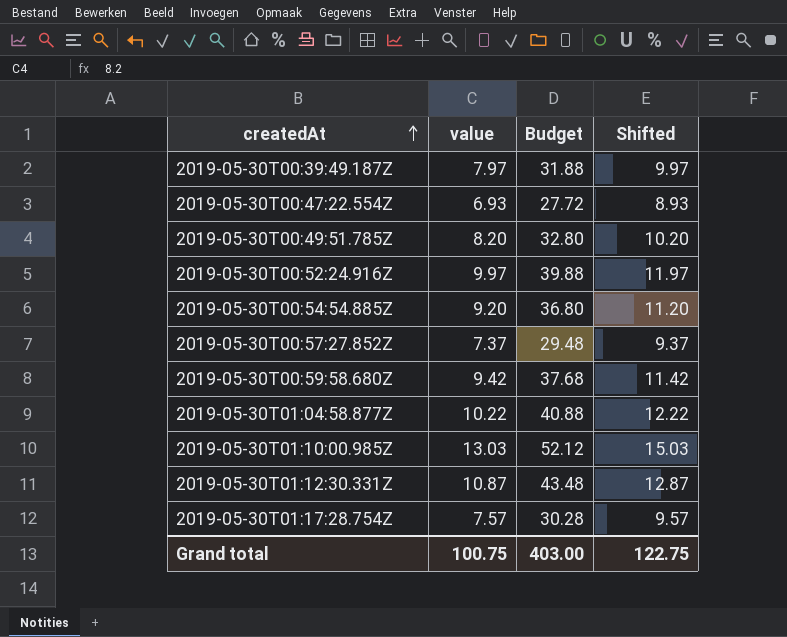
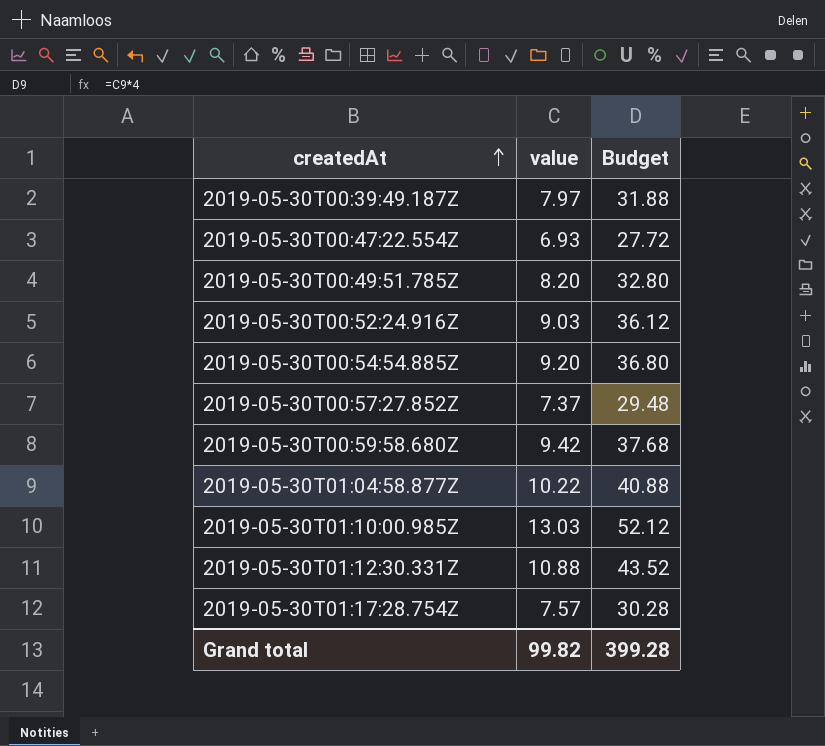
column Shifted | formula: [value] + 2 -> none
2019-05-30T00:52:24.916Z | value: 9.97 -> 9.03
2019-05-30T00:52:24.916Z | Budget: 39.88 -> 36.12
2019-05-30T01:12:30.331Z | value: 10.87 -> 10.88
2019-05-30T01:12:30.331Z | Budget: 43.48 -> 43.52
Grand total | value: 100.75 -> 99.82
Grand total | Budget: 403.00 -> 399.28

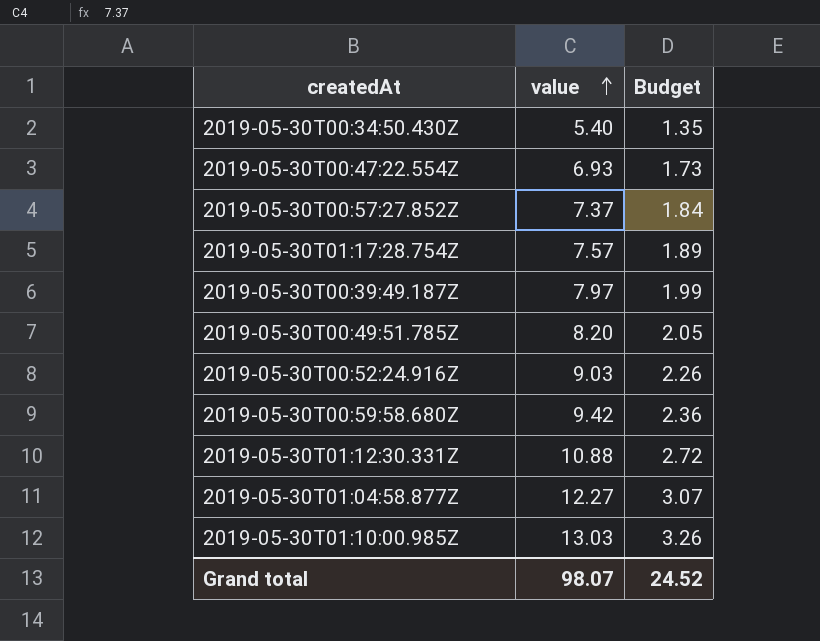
row order: createdAt ascending -> value ascending
column Budget | formula: [value] * 4 -> [value] * 0.25
row 2019-05-30T00:54:54.885Z: 9.20 | 36.80 -> none
row 2019-05-30T00:34:50.430Z: none -> 5.40 | 1.35
2019-05-30T01:04:58.877Z | value: 10.22 -> 12.27
Grand total | value: 99.82 -> 98.07
Grand total | Budget: 399.28 -> 24.52

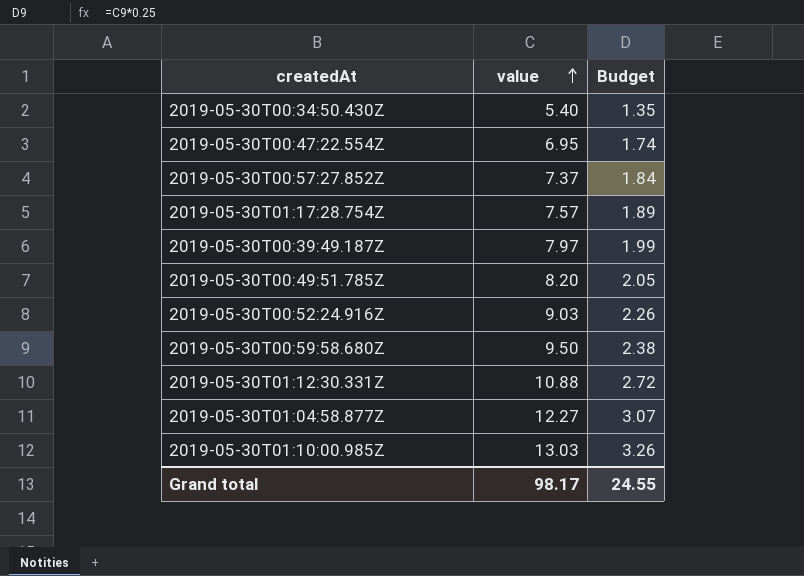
2019-05-30T00:47:22.554Z | value: 6.93 -> 6.95
2019-05-30T00:47:22.554Z | Budget: 1.73 -> 1.74
2019-05-30T00:59:58.680Z | value: 9.42 -> 9.50
2019-05-30T00:59:58.680Z | Budget: 2.36 -> 2.38
Grand total | value: 98.07 -> 98.17
Grand total | Budget: 24.52 -> 24.55

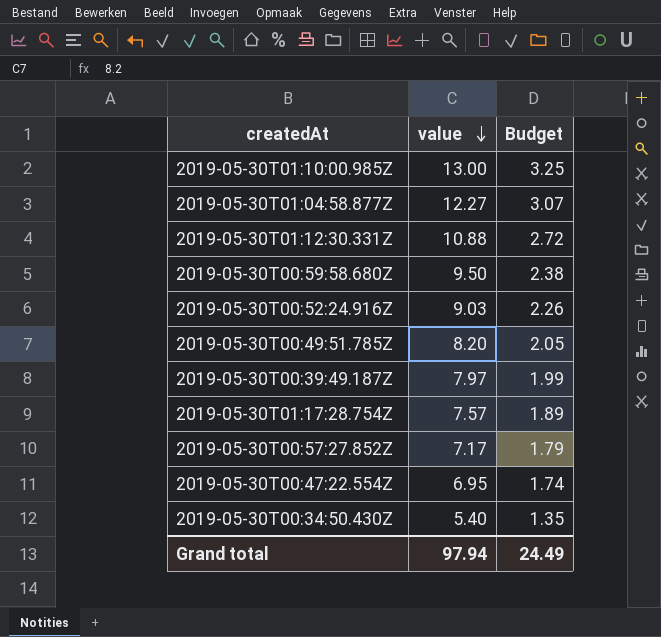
row order: value ascending -> value descending
2019-05-30T01:10:00.985Z | value: 13.03 -> 13.00
2019-05-30T01:10:00.985Z | Budget: 3.26 -> 3.25
2019-05-30T00:57:27.852Z | value: 7.37 -> 7.17
2019-05-30T00:57:27.852Z | Budget: 1.84 -> 1.79
Grand total | value: 98.17 -> 97.94
Grand total | Budget: 24.55 -> 24.49

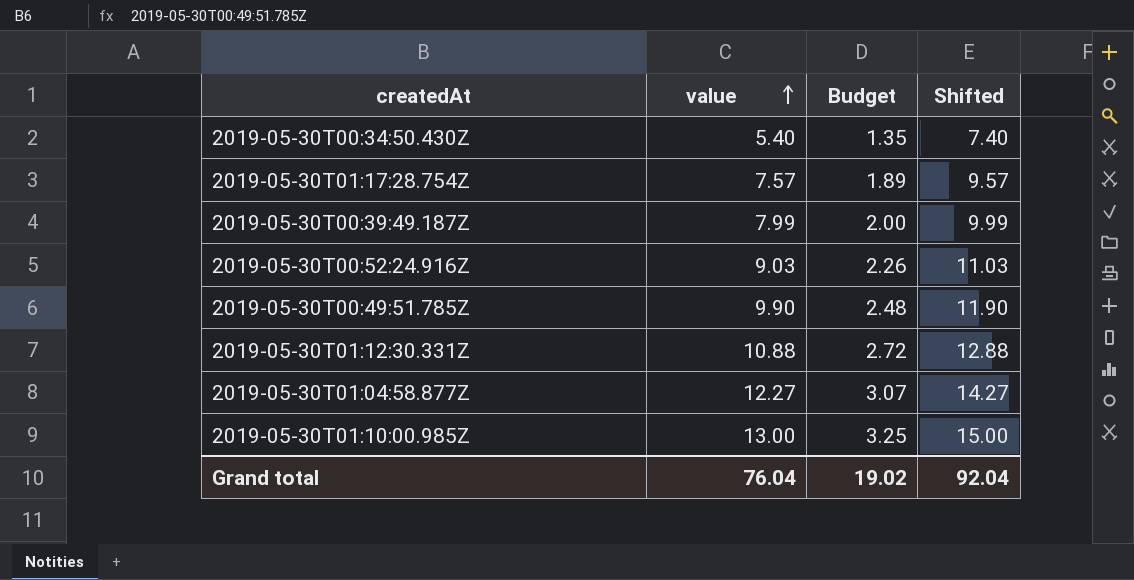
row order: value descending -> value ascending
column Shifted | formula: none -> [value] + 2
row 2019-05-30T00:59:58.680Z: 9.50 | 2.38 -> none
row 2019-05-30T00:57:27.852Z: 7.17 | 1.79 -> none
row 2019-05-30T00:47:22.554Z: 6.95 | 1.74 -> none
2019-05-30T00:39:49.187Z | value: 7.97 -> 7.99
2019-05-30T00:39:49.187Z | Budget: 1.99 -> 2.00
2019-05-30T00:49:51.785Z | value: 8.20 -> 9.90
2019-05-30T00:49:51.785Z | Budget: 2.05 -> 2.48
Grand total | value: 97.94 -> 76.04
Grand total | Budget: 24.49 -> 19.02

